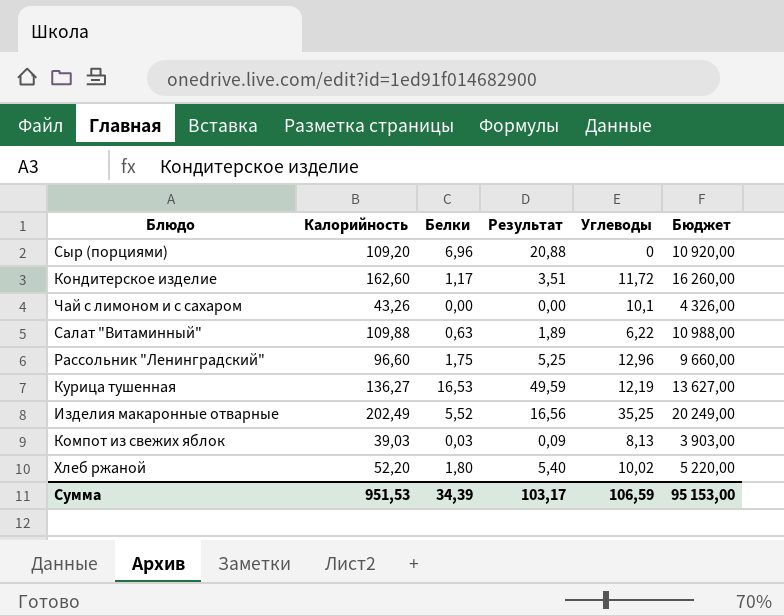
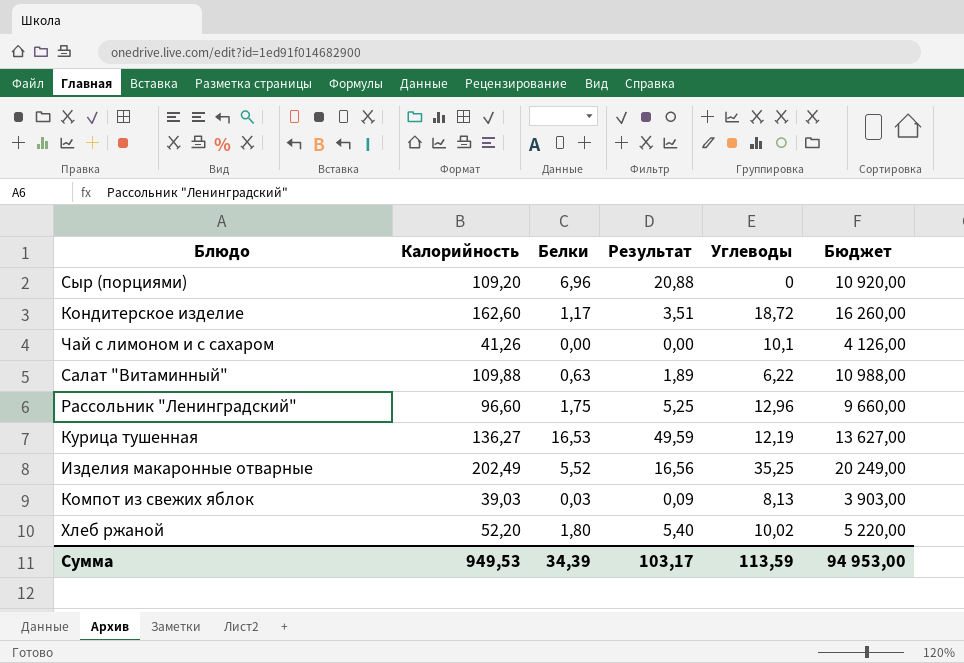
Кондитерское изделие | Углеводы: 11,72 -> 18,72
Чай с лимоном и с сахаром | Калорийность: 43,26 -> 41,26
Чай с лимоном и с сахаром | Бюджет: 4 326,00 -> 4 126,00
Сумма | Калорийность: 951,53 -> 949,53
Сумма | Углеводы: 106,59 -> 113,59
Сумма | Бюджет: 95 153,00 -> 94 953,00

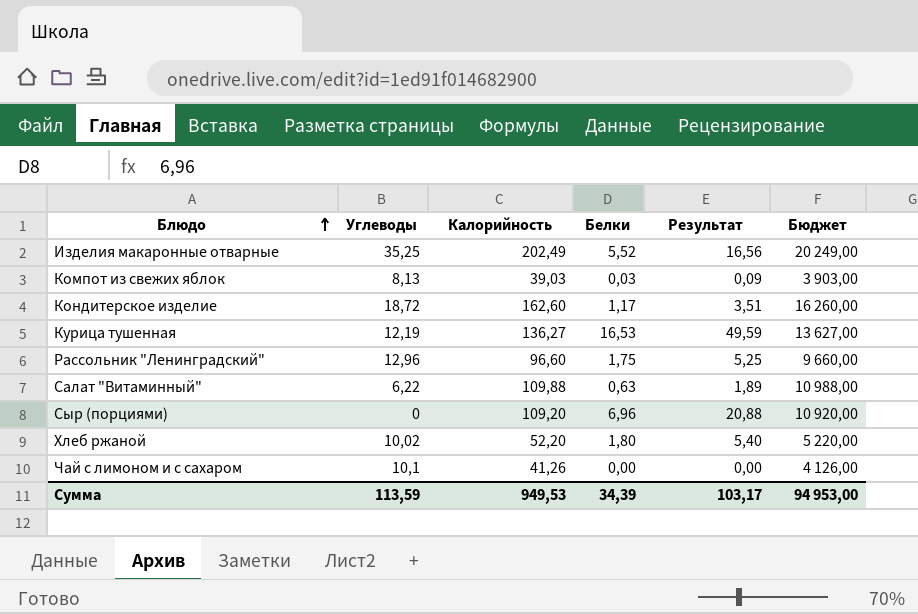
row order: none -> Блюдо ascending
column Углеводы | position: 5 -> 2

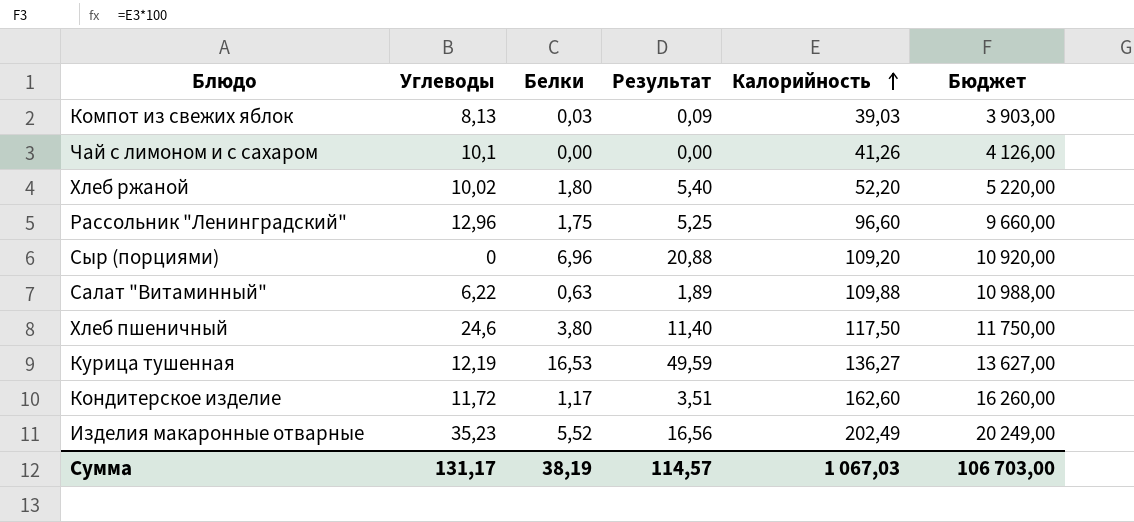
row order: Блюдо ascending -> Калорийность ascending
column Калорийность | position: 3 -> 5
row Хлеб пшеничный: none -> 24,6 | 3,80 | 11,40 | 117,50 | 11 750,00
Кондитерское изделие | Углеводы: 18,72 -> 11,72
Изделия макаронные отварные | Углеводы: 35,25 -> 35,23
Сумма | Углеводы: 113,59 -> 131,17
Сумма | Белки: 34,39 -> 38,19
Сумма | Результат: 103,17 -> 114,57
Сумма | Калорийность: 949,53 -> 1 067,03
Сумма | Бюджет: 94 953,00 -> 106 703,00

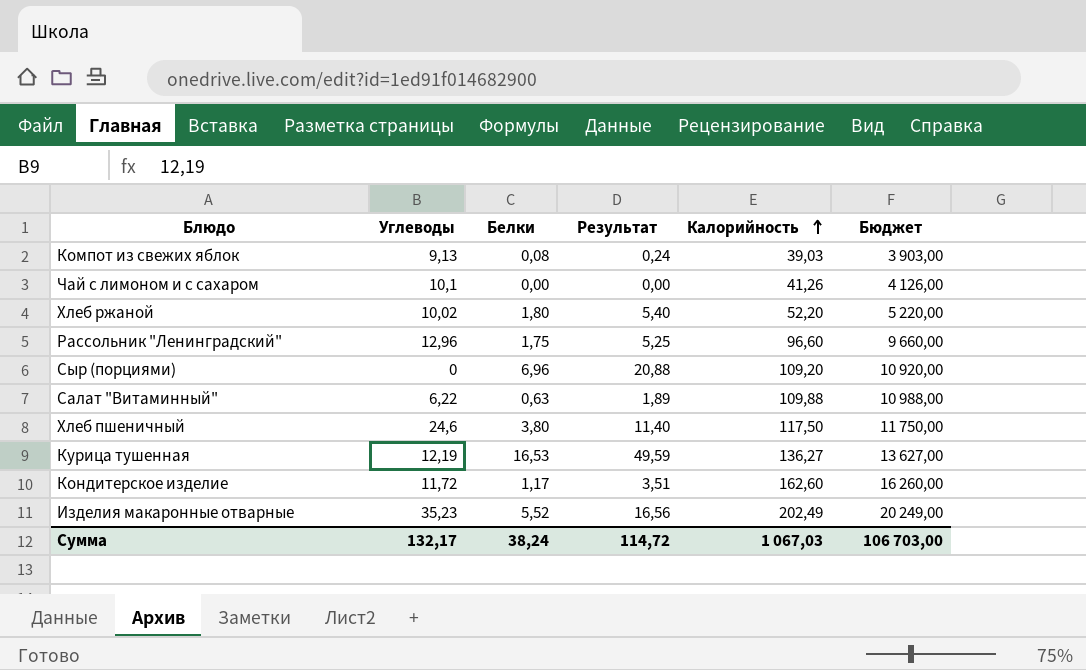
Компот из свежих яблок | Углеводы: 8,13 -> 9,13
Компот из свежих яблок | Белки: 0,03 -> 0,08
Компот из свежих яблок | Результат: 0,09 -> 0,24
Сумма | Углеводы: 131,17 -> 132,17
Сумма | Белки: 38,19 -> 38,24
Сумма | Результат: 114,57 -> 114,72

